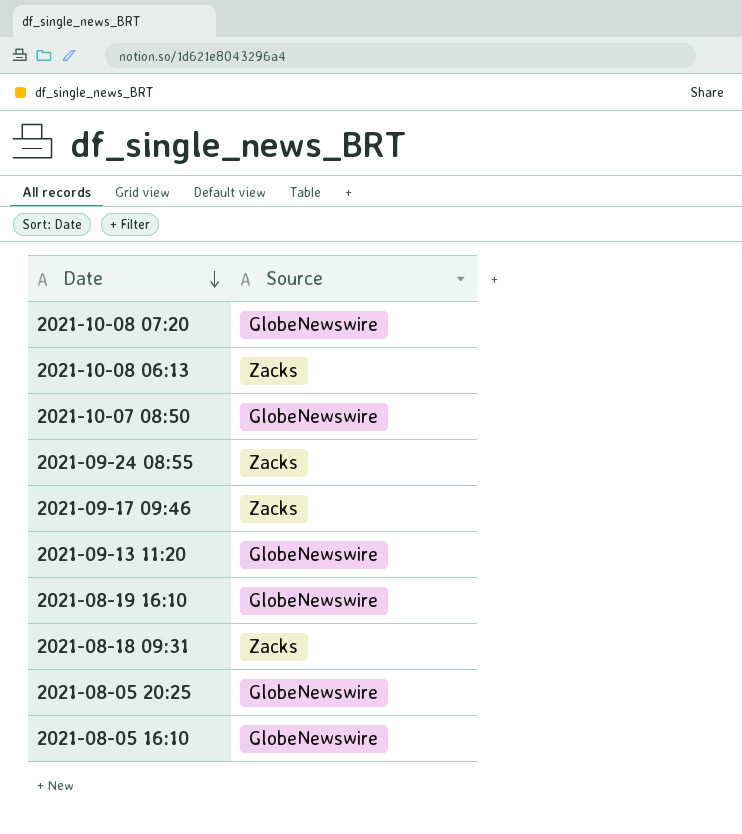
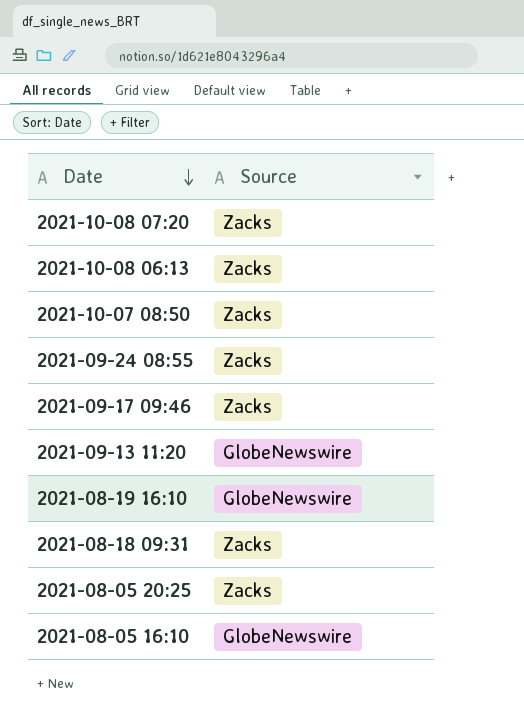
2021-10-08 07:20 | Source: GlobeNewswire -> Zacks
2021-10-07 08:50 | Source: GlobeNewswire -> Zacks
2021-08-05 20:25 | Source: GlobeNewswire -> Zacks

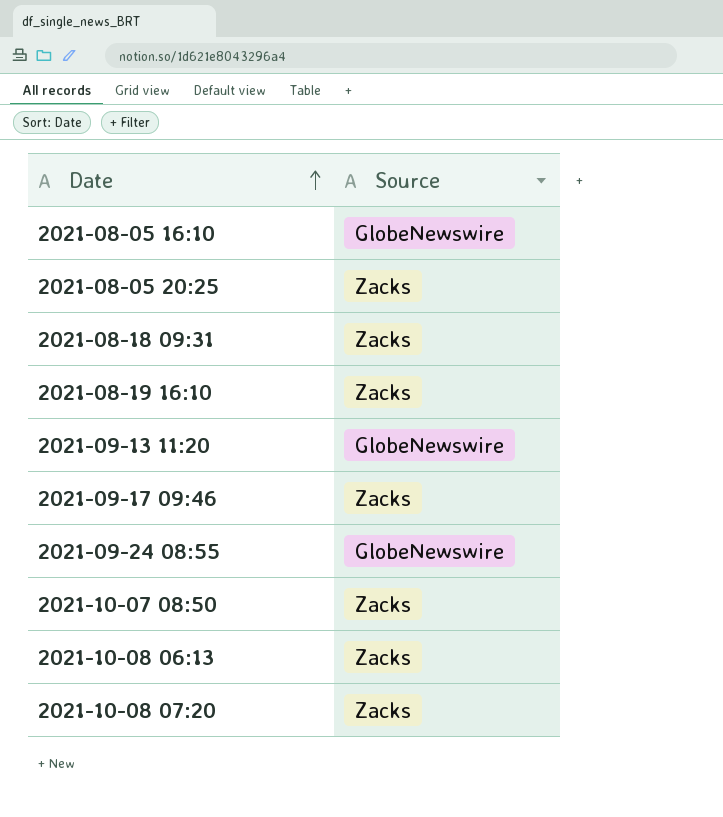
row order: Date descending -> Date ascending
2021-08-19 16:10 | Source: GlobeNewswire -> Zacks
2021-09-24 08:55 | Source: Zacks -> GlobeNewswire

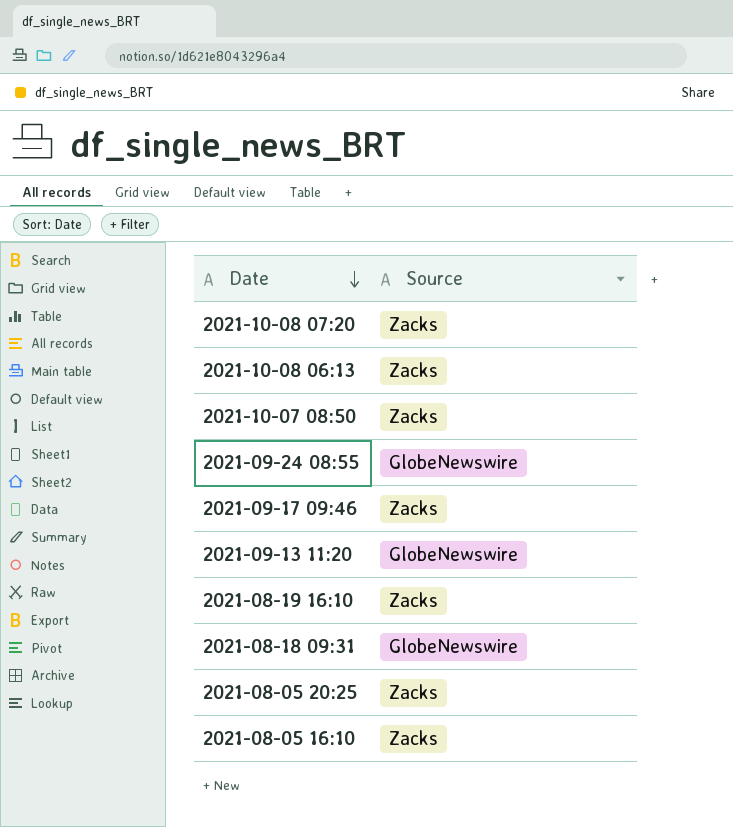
row order: Date ascending -> Date descending
2021-08-18 09:31 | Source: Zacks -> GlobeNewswire
2021-08-05 16:10 | Source: GlobeNewswire -> Zacks

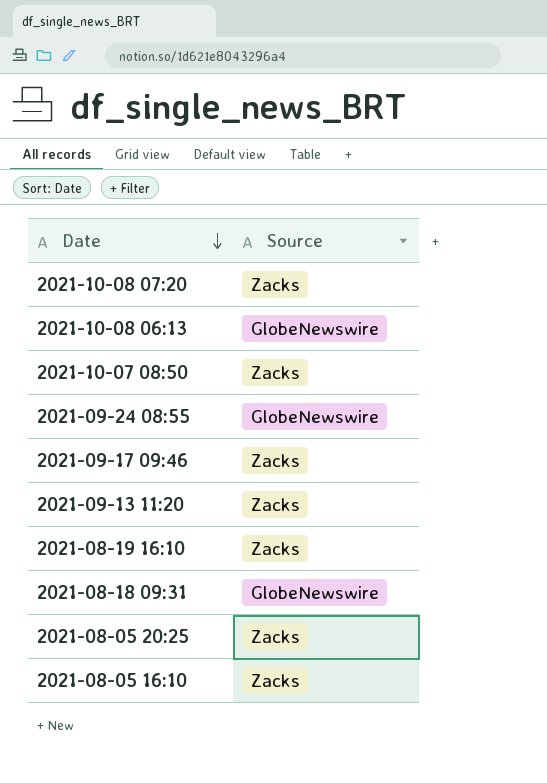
2021-10-08 06:13 | Source: Zacks -> GlobeNewswire
2021-09-13 11:20 | Source: GlobeNewswire -> Zacks

